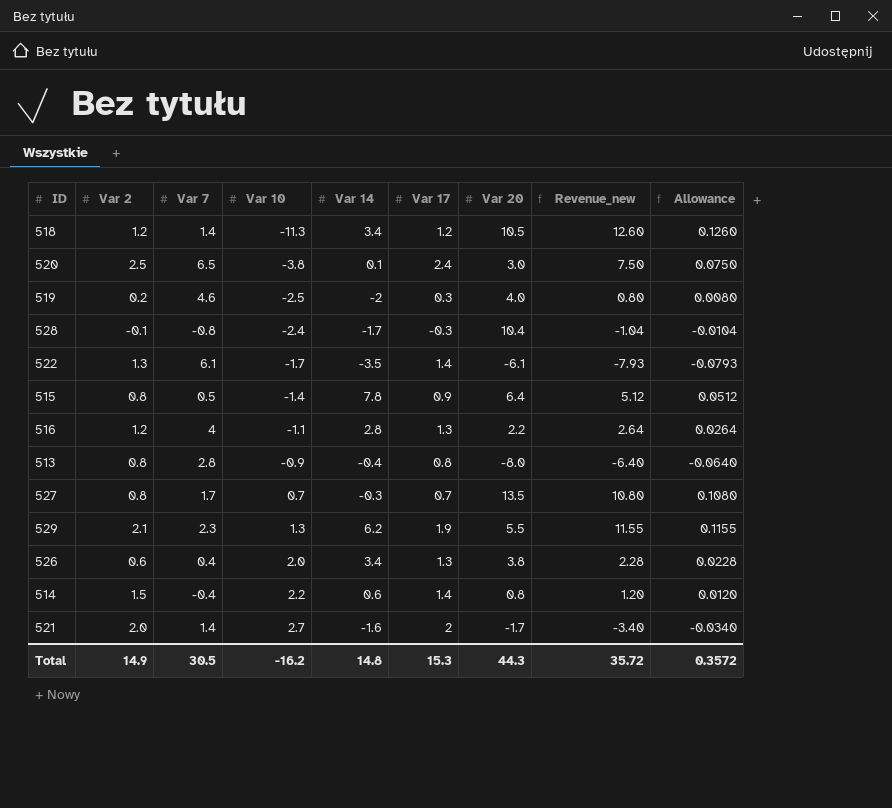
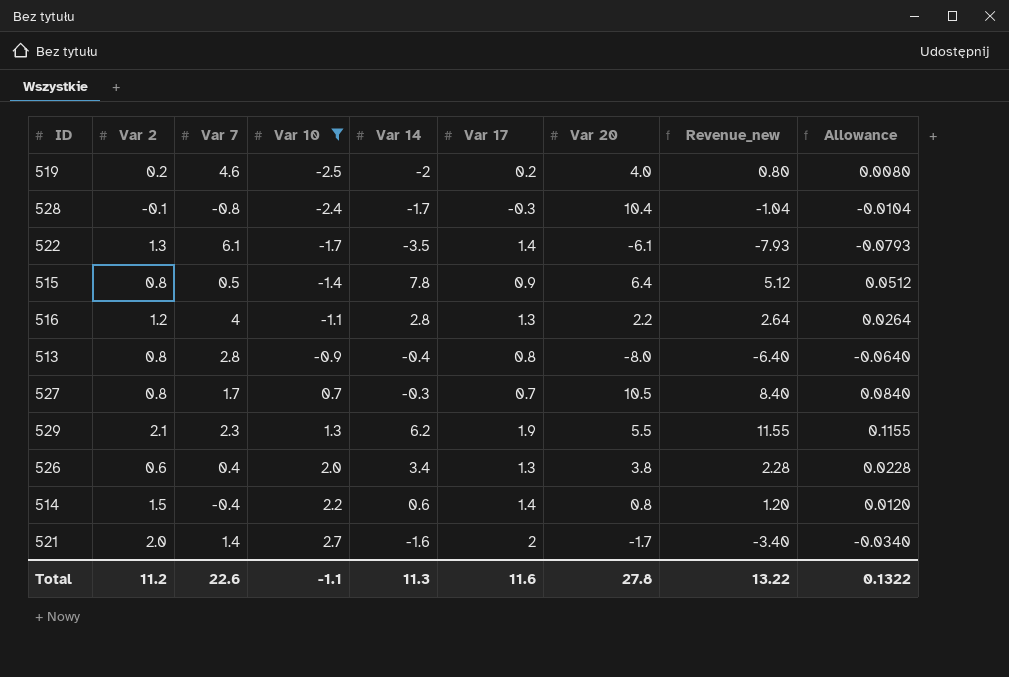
filter: none -> Var 10 >= -2.5
519 | Var 17: 0.3 -> 0.2
527 | Var 20: 13.5 -> 10.5
527 | Revenue_new: 10.80 -> 8.40
527 | Allowance: 0.1080 -> 0.0840
Total | Var 2: 14.9 -> 11.2
Total | Var 7: 30.5 -> 22.6
Total | Var 10: -16.2 -> -1.1
Total | Var 14: 14.8 -> 11.3
Total | Var 17: 15.3 -> 11.6
Total | Var 20: 44.3 -> 27.8
Total | Revenue_new: 35.72 -> 13.22
Total | Allowance: 0.3572 -> 0.1322

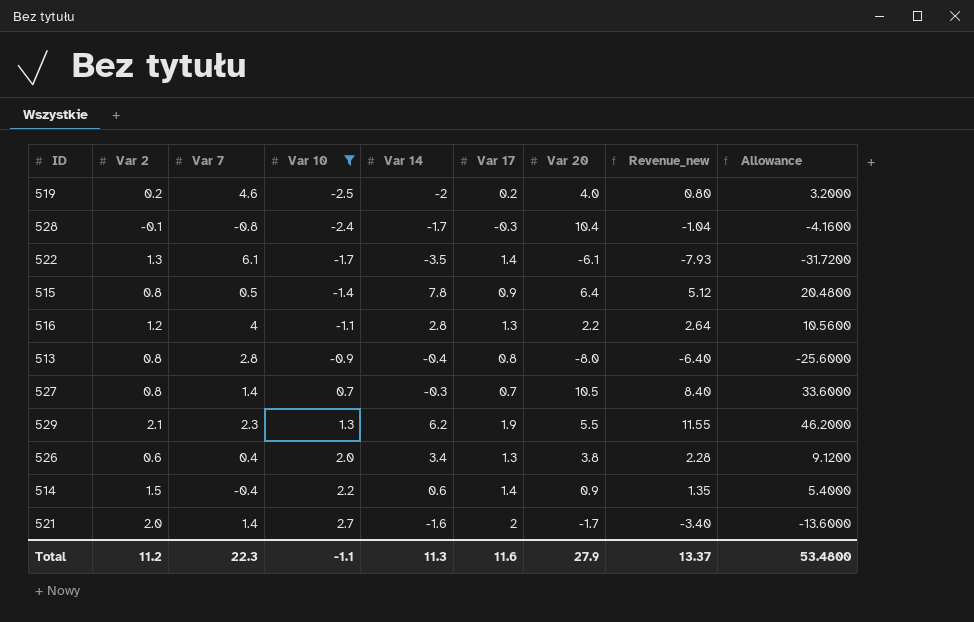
column Allowance | formula: [Revenue_new] * 0.01 -> [Revenue_new] * 4
527 | Var 7: 1.7 -> 1.4
514 | Var 20: 0.8 -> 0.9
514 | Revenue_new: 1.20 -> 1.35
Total | Var 7: 22.6 -> 22.3
Total | Var 20: 27.8 -> 27.9
Total | Revenue_new: 13.22 -> 13.37
Total | Allowance: 0.1322 -> 53.4800

